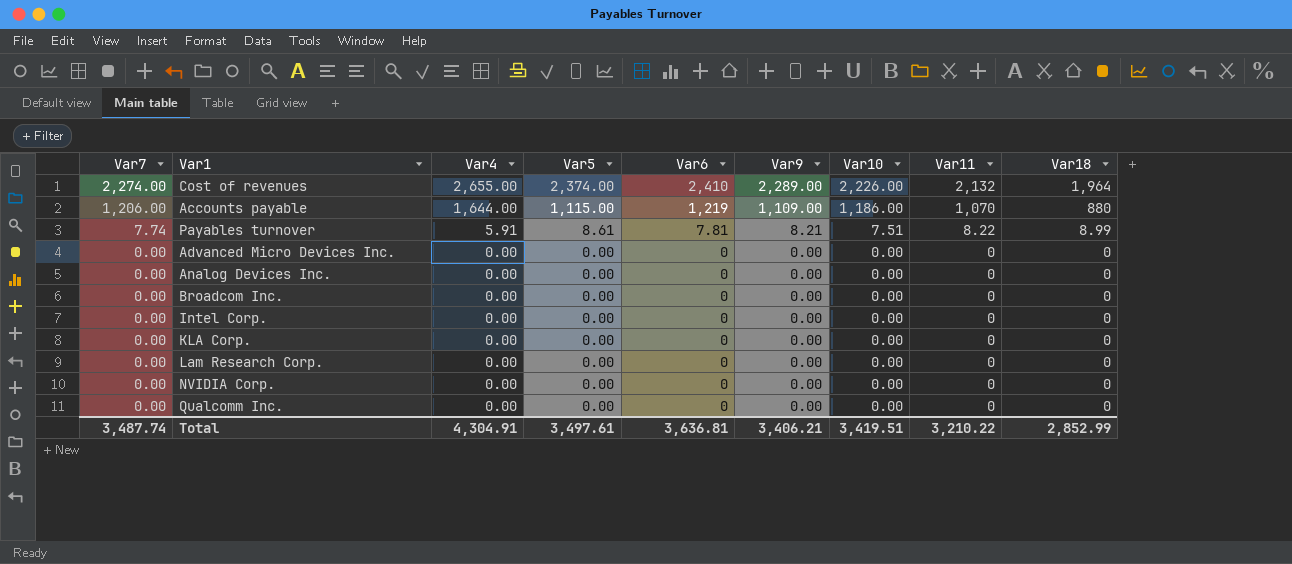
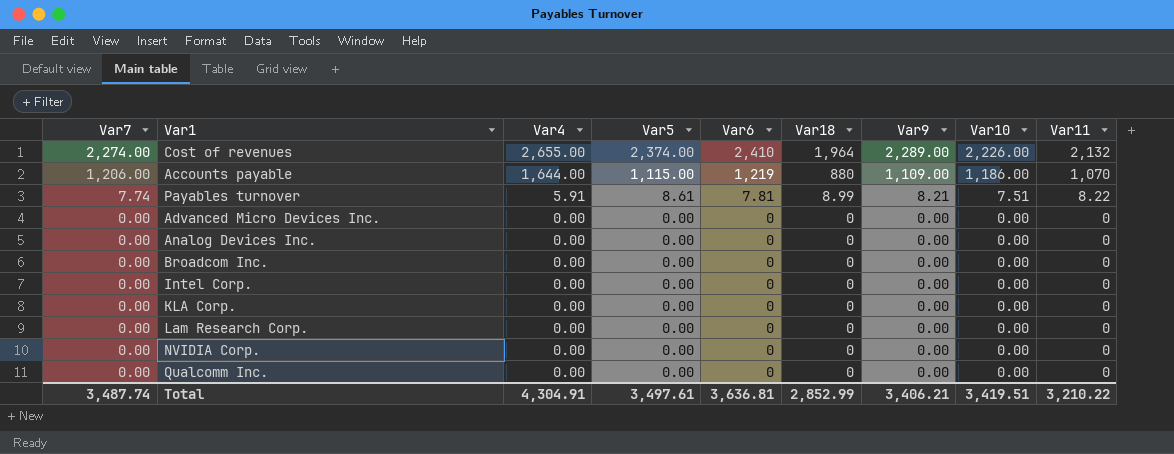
column Var18 | position: 9 -> 6

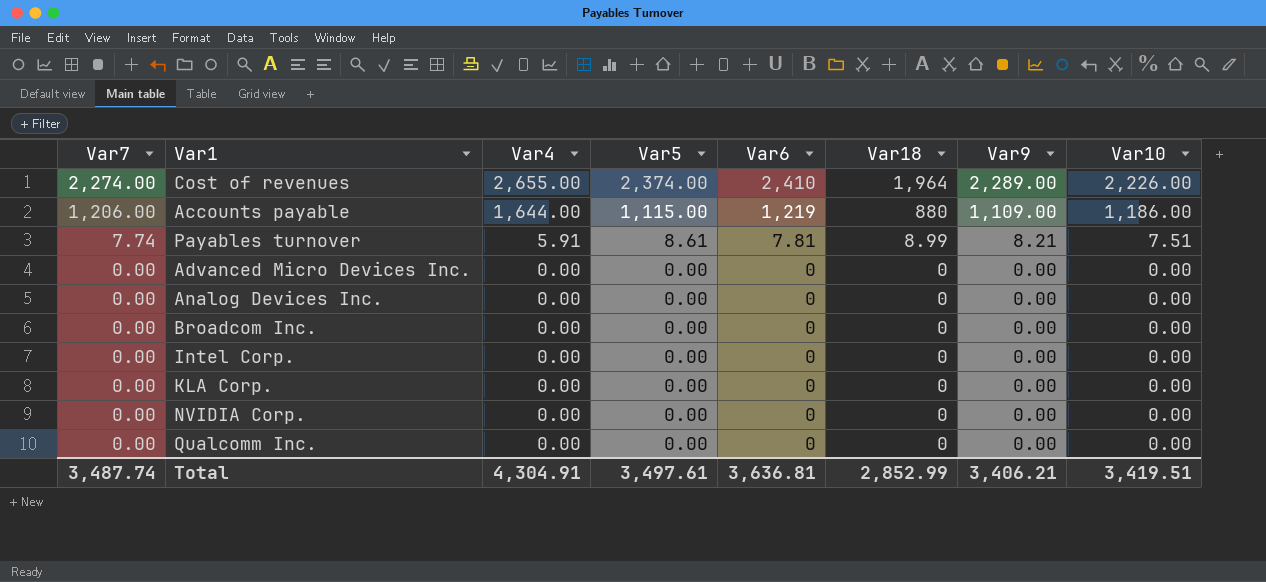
column Var11 | position: 9 -> none
row Lam Research Corp.: 0.00 | 0.00 | 0.00 | 0 | 0 | 0.00 | 0.00 | 0 -> none

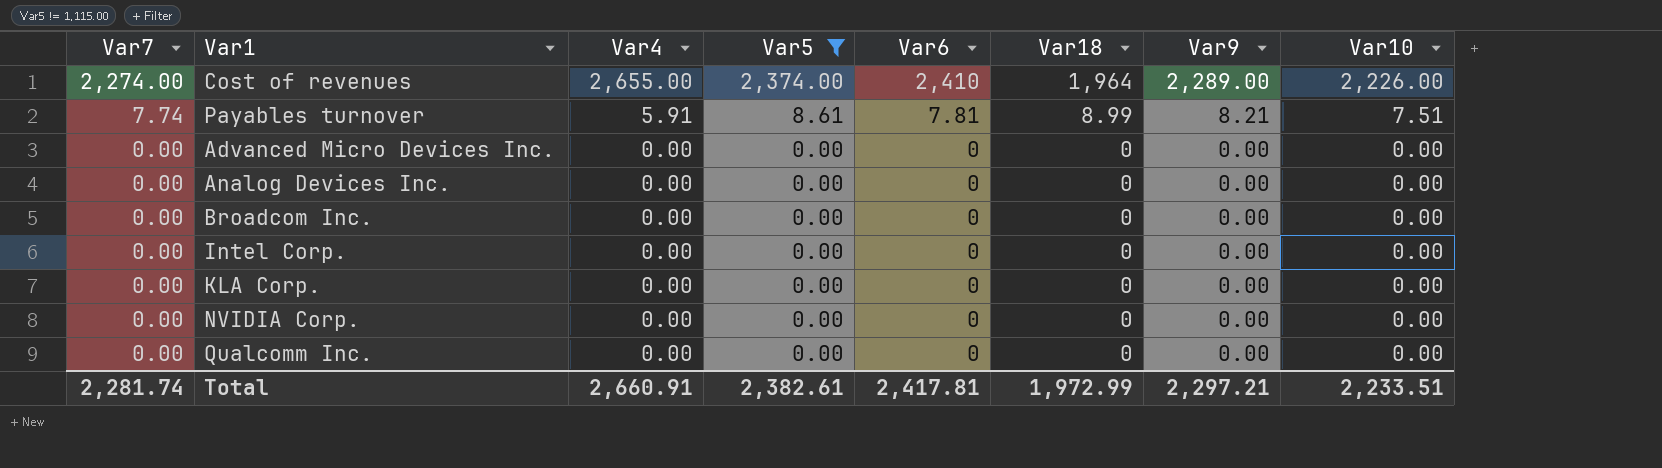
filter: none -> Var5 != 1,115.00
Total | Var7: 3,487.74 -> 2,281.74
Total | Var4: 4,304.91 -> 2,660.91
Total | Var5: 3,497.61 -> 2,382.61
Total | Var6: 3,636.81 -> 2,417.81
Total | Var18: 2,852.99 -> 1,972.99
Total | Var9: 3,406.21 -> 2,297.21
Total | Var10: 3,419.51 -> 2,233.51

